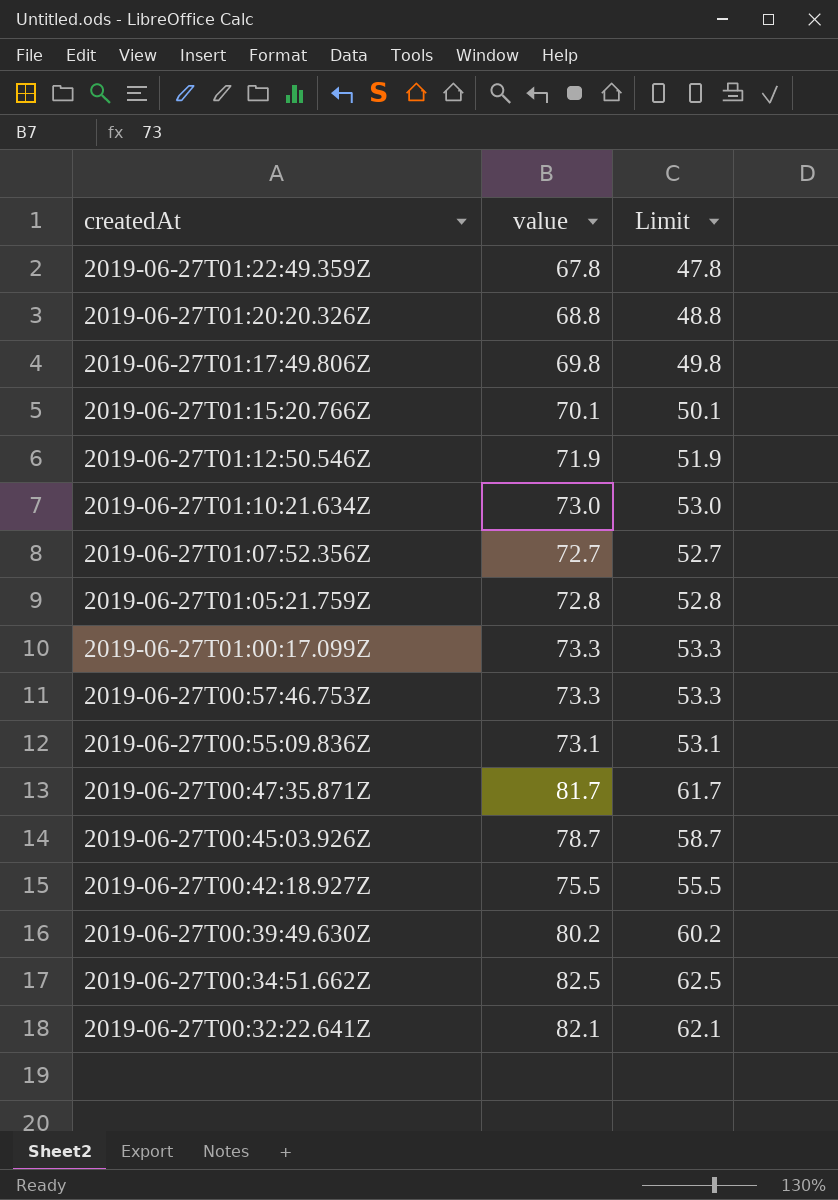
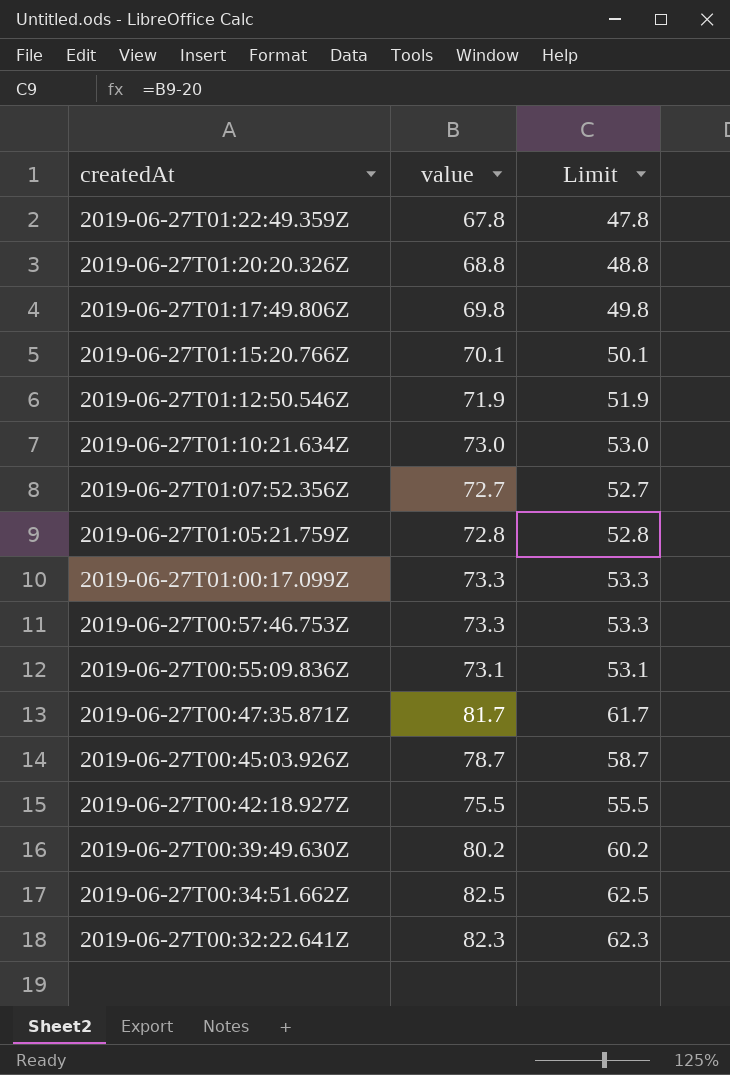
2019-06-27T00:32:22.641Z | value: 82.1 -> 82.3
2019-06-27T00:32:22.641Z | Limit: 62.1 -> 62.3

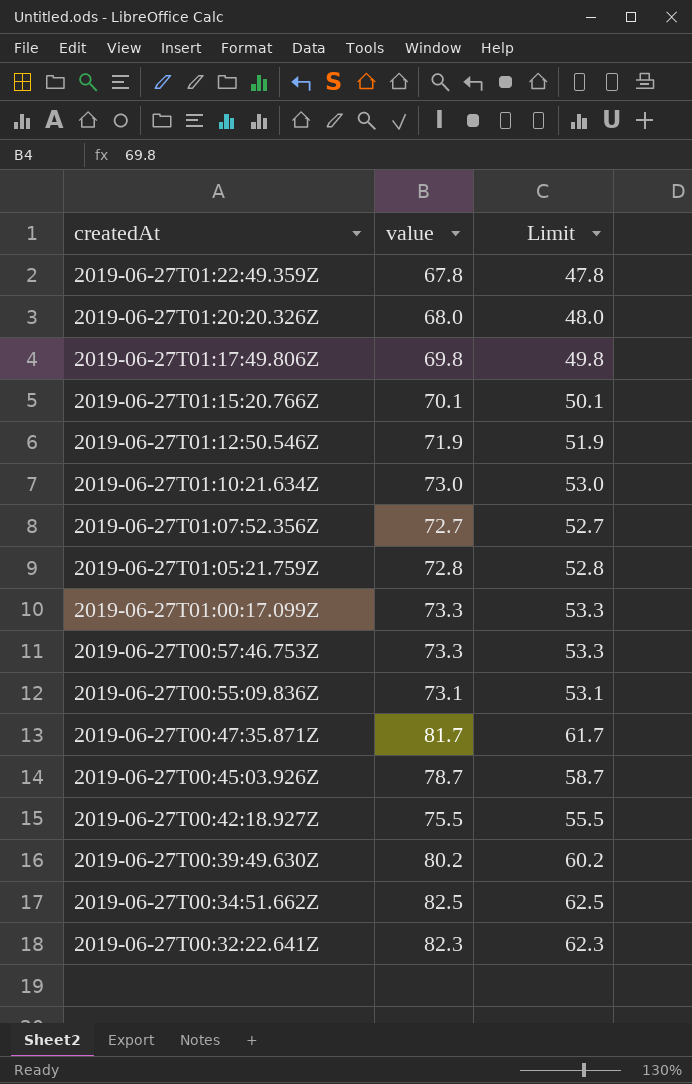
2019-06-27T01:20:20.326Z | value: 68.8 -> 68.0
2019-06-27T01:20:20.326Z | Limit: 48.8 -> 48.0

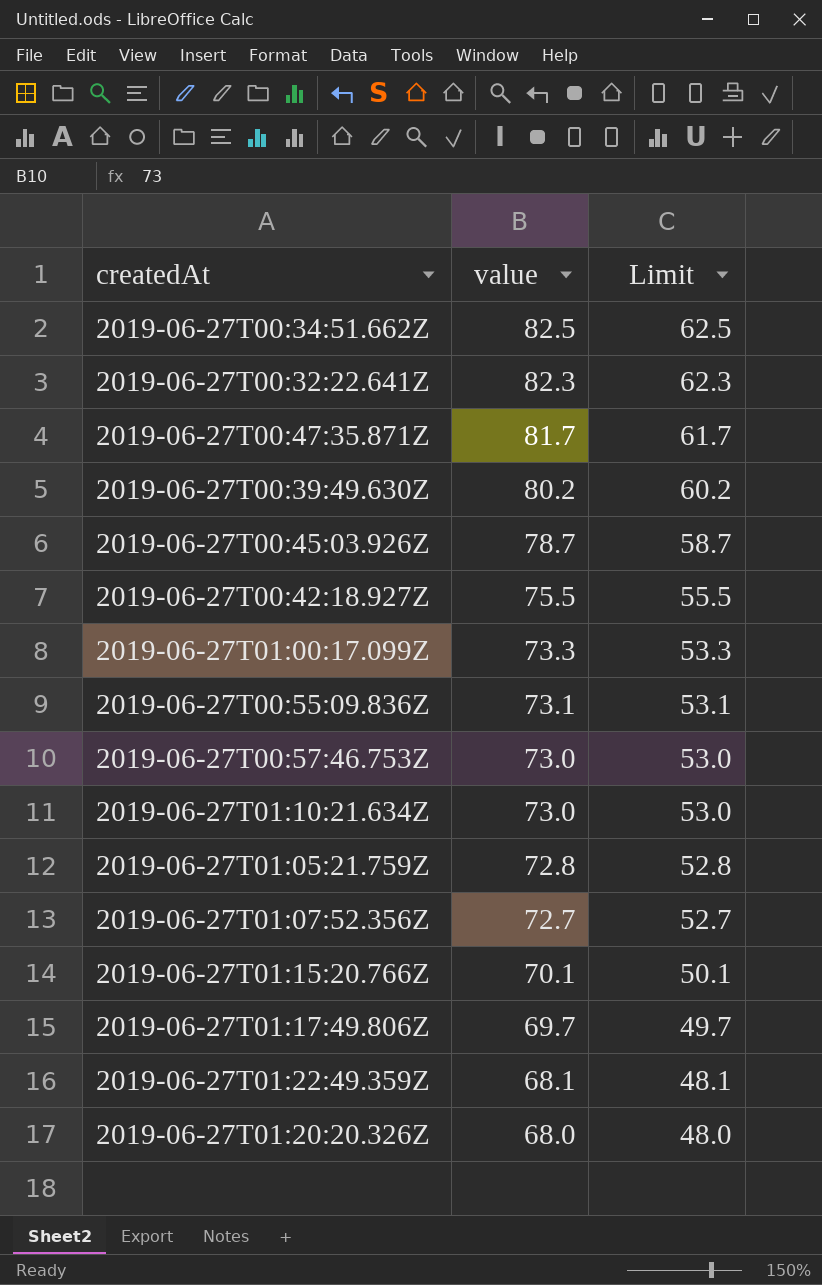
row order: createdAt descending -> value descending
row 2019-06-27T01:12:50.546Z: 71.9 | 51.9 -> none
2019-06-27T00:57:46.753Z | value: 73.3 -> 73.0
2019-06-27T00:57:46.753Z | Limit: 53.3 -> 53.0
2019-06-27T01:17:49.806Z | value: 69.8 -> 69.7
2019-06-27T01:17:49.806Z | Limit: 49.8 -> 49.7
2019-06-27T01:22:49.359Z | value: 67.8 -> 68.1
2019-06-27T01:22:49.359Z | Limit: 47.8 -> 48.1

